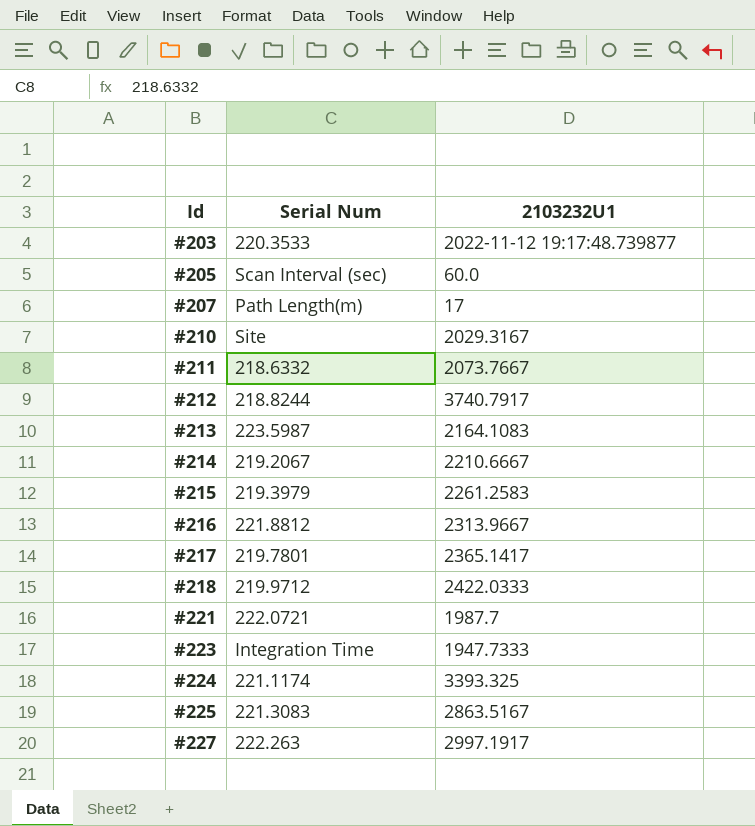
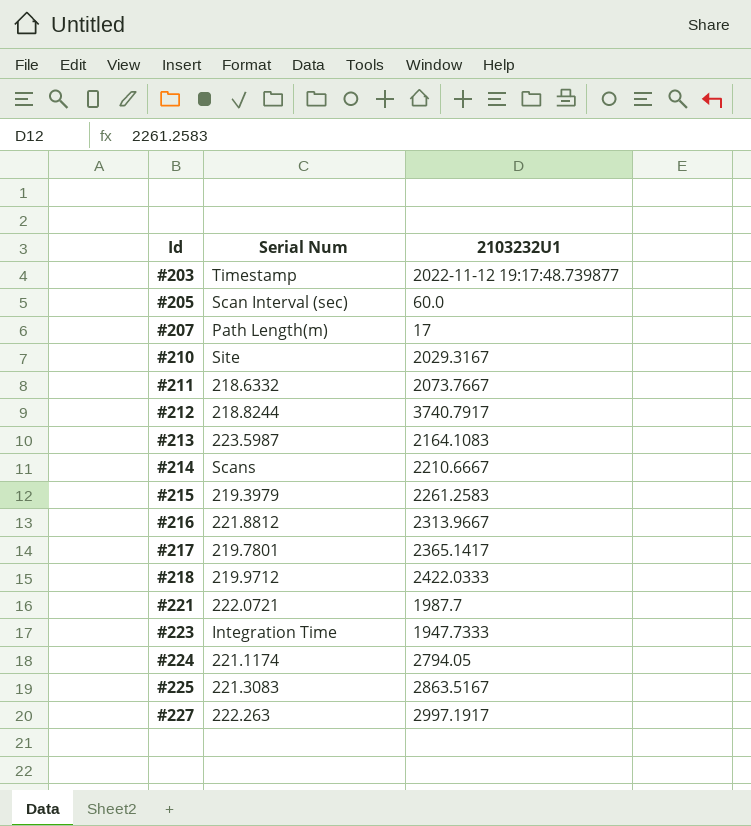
#203 | Serial Num: 220.3533 -> Timestamp
#214 | Serial Num: 219.2067 -> Scans
#224 | 2103232U1: 3393.325 -> 2794.05

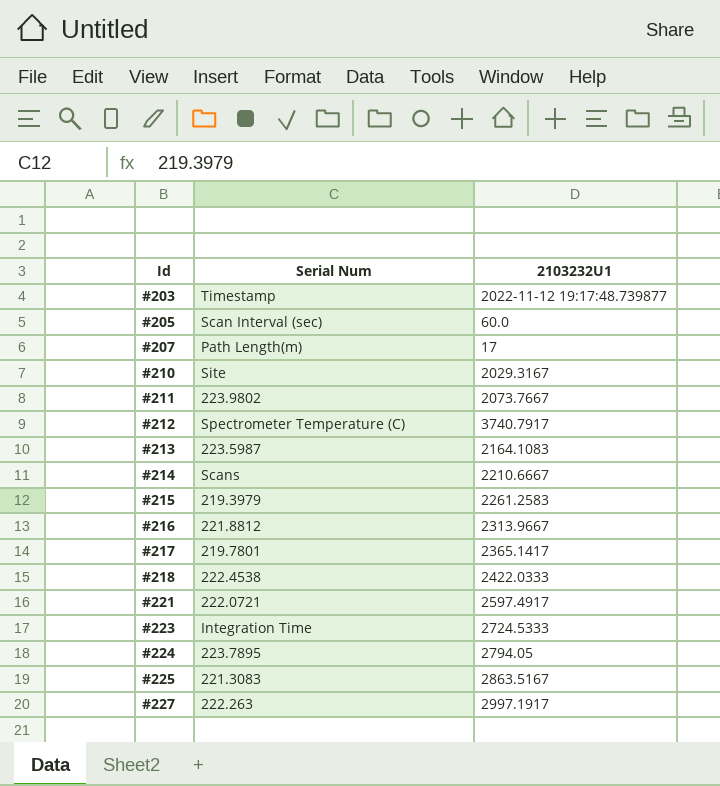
#211 | Serial Num: 218.6332 -> 223.9802
#212 | Serial Num: 218.8244 -> Spectrometer Temperature (C)
#218 | Serial Num: 219.9712 -> 222.4538
#221 | 2103232U1: 1987.7 -> 2597.4917
#223 | 2103232U1: 1947.7333 -> 2724.5333
#224 | Serial Num: 221.1174 -> 223.7895

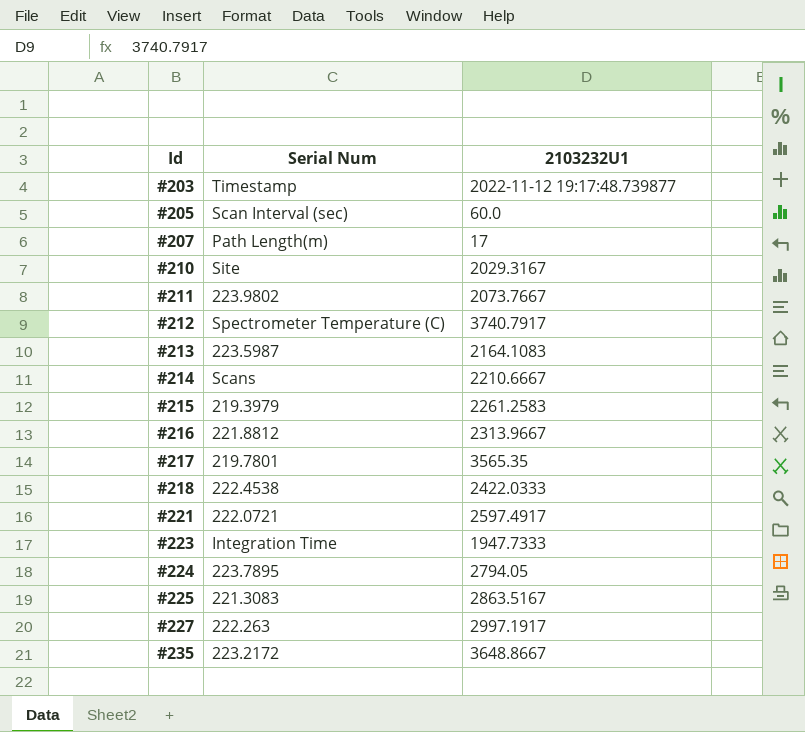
#217 | 2103232U1: 2365.1417 -> 3565.35
#223 | 2103232U1: 2724.5333 -> 1947.7333
row #235: none -> 223.2172 | 3648.8667

